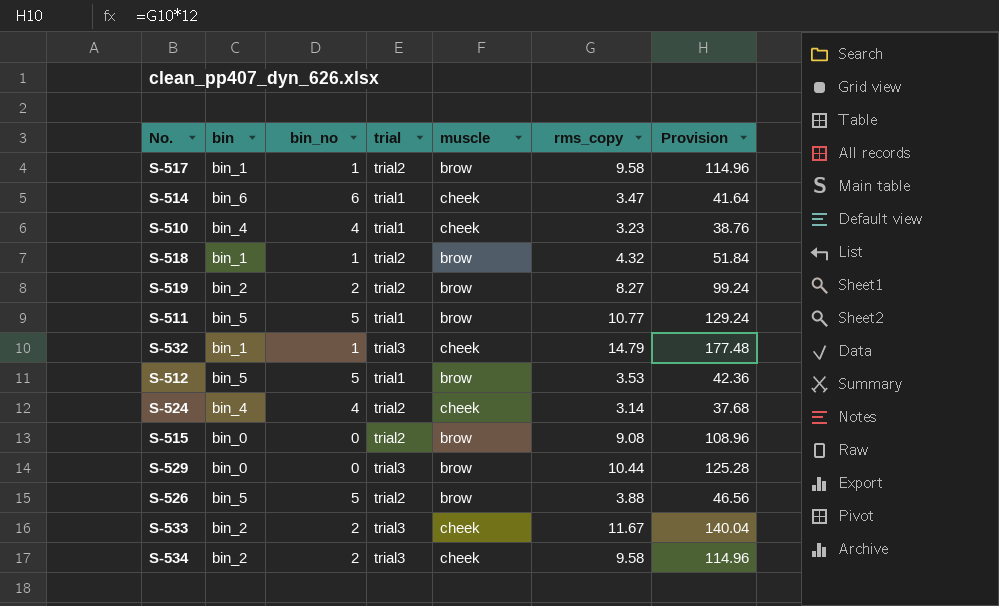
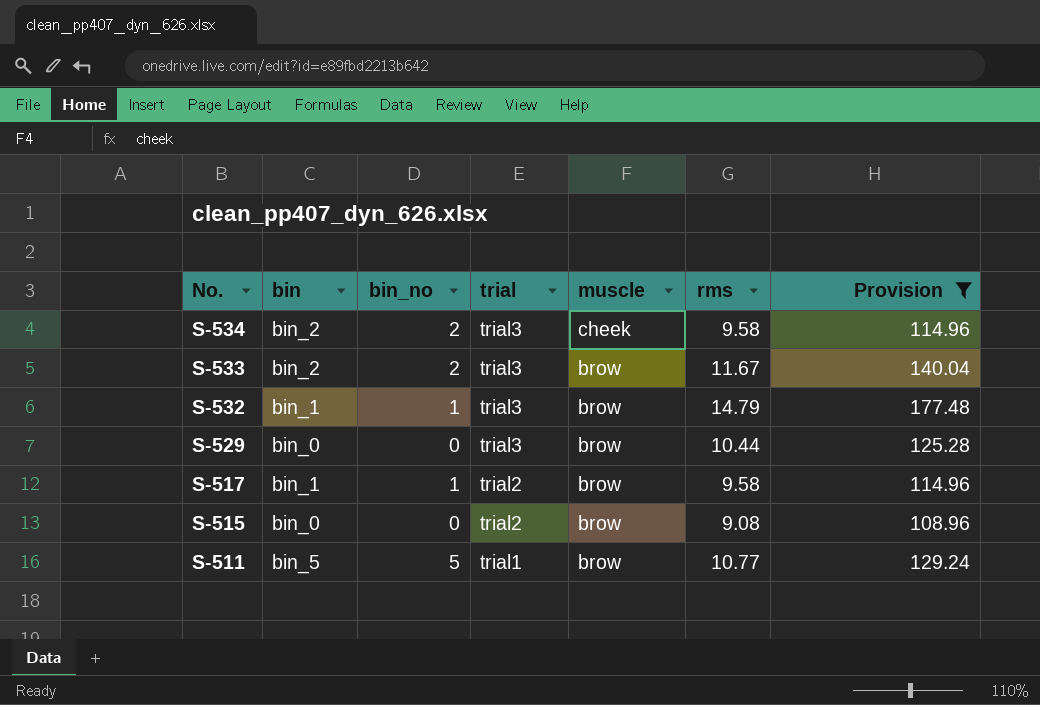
filter: none -> Provision >= 108.96
row order: none -> No. descending
column name: rms_copy -> rms
S-533 | muscle: cheek -> brow
S-532 | muscle: cheek -> brow

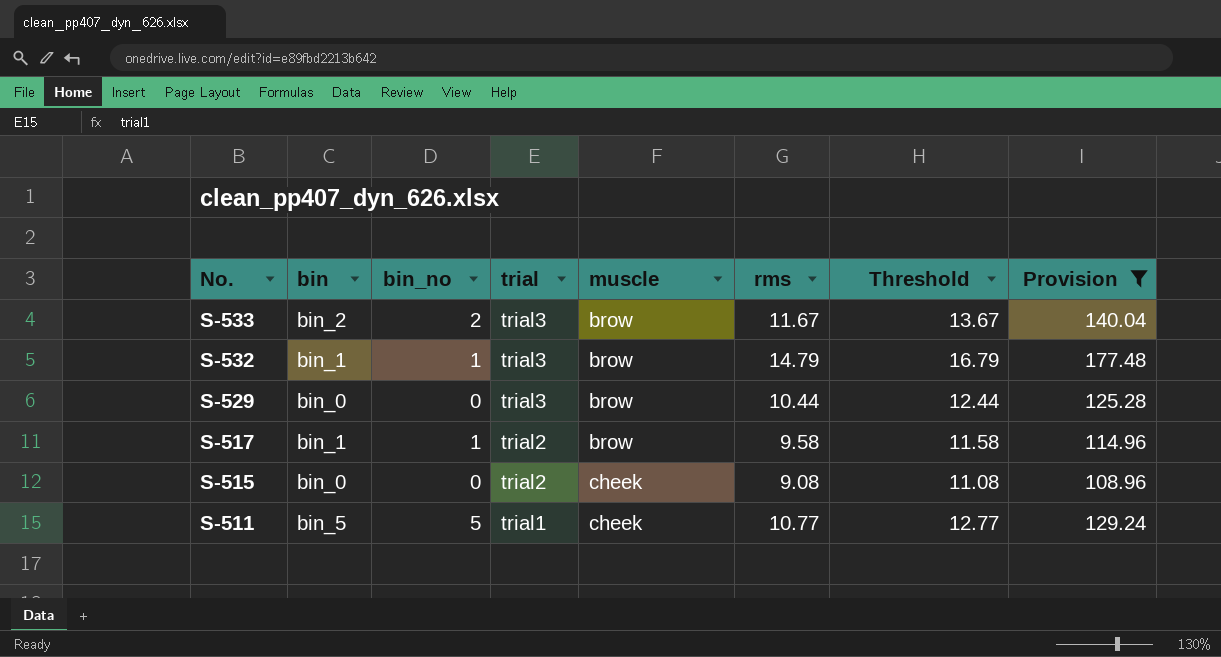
column Threshold | formula: none -> [rms] + 2
row S-534: bin_2 | 2 | trial3 | cheek | 9.58 | 114.96 -> none
S-515 | muscle: brow -> cheek
S-511 | muscle: brow -> cheek

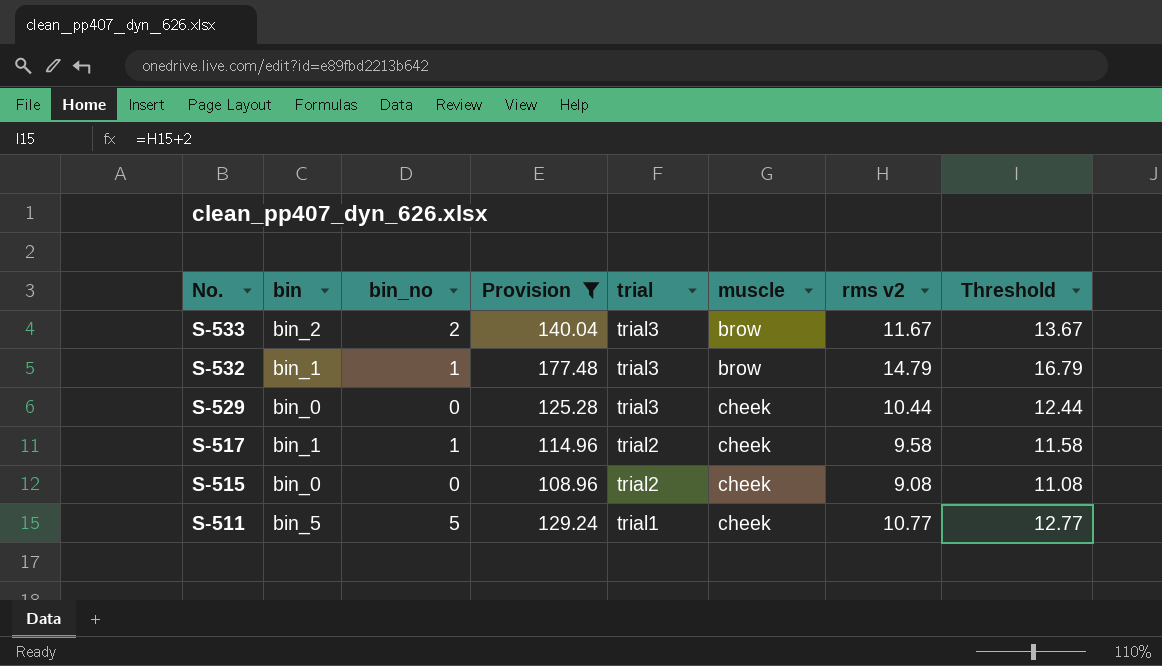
column Provision | position: 8 -> 4
column name: rms -> rms v2
S-529 | muscle: brow -> cheek
S-517 | muscle: brow -> cheek

